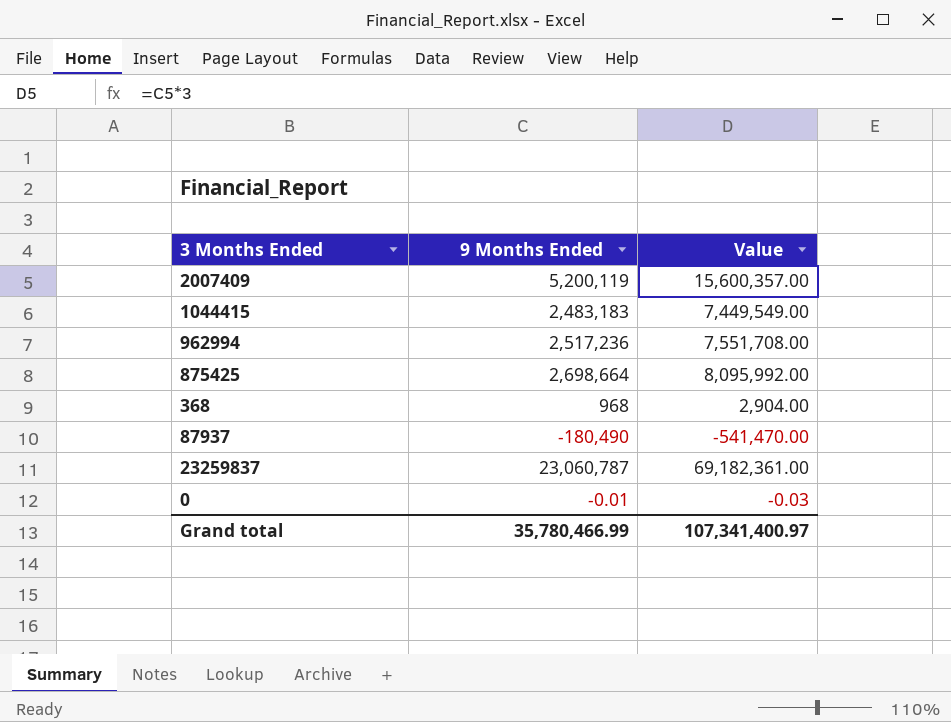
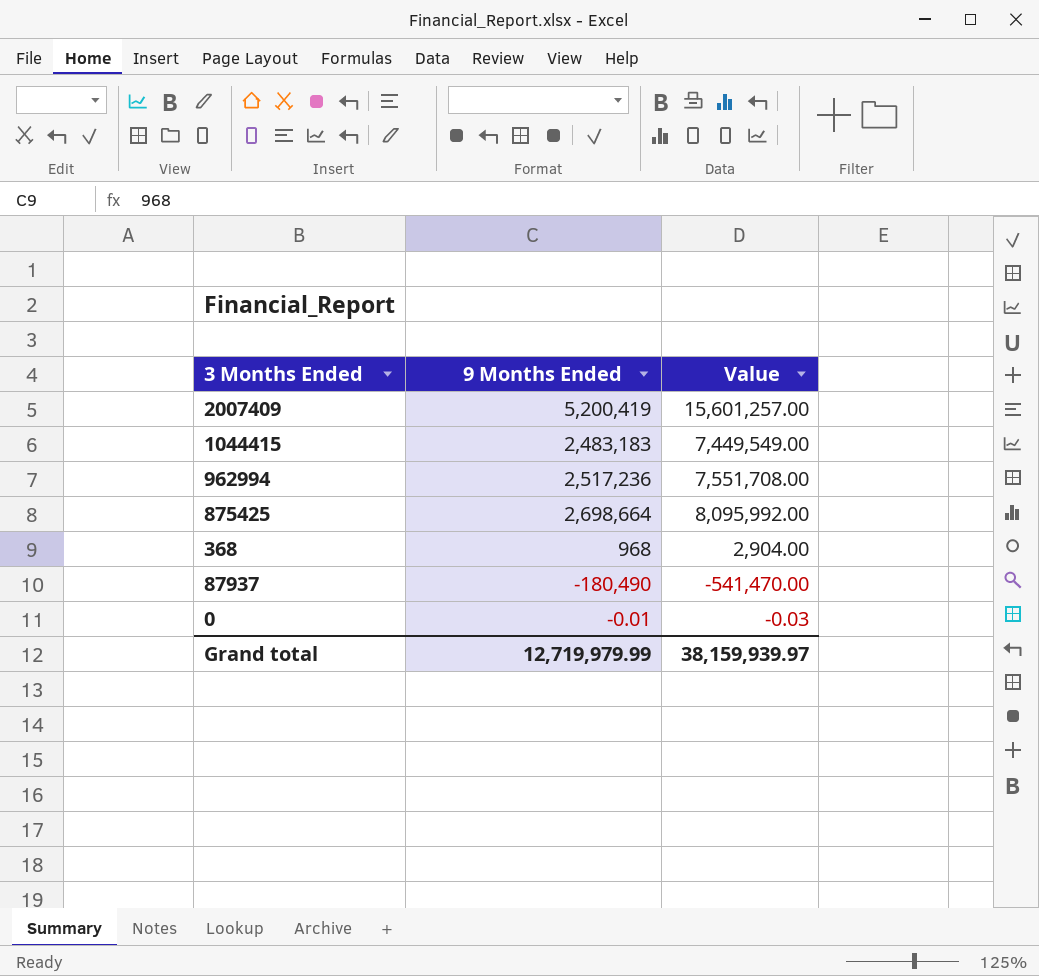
row 23259837: 23,060,787 | 69,182,361.00 -> none
2007409 | 9 Months Ended: 5,200,119 -> 5,200,419
2007409 | Value: 15,600,357.00 -> 15,601,257.00
Grand total | 9 Months Ended: 35,780,466.99 -> 12,719,979.99
Grand total | Value: 107,341,400.97 -> 38,159,939.97

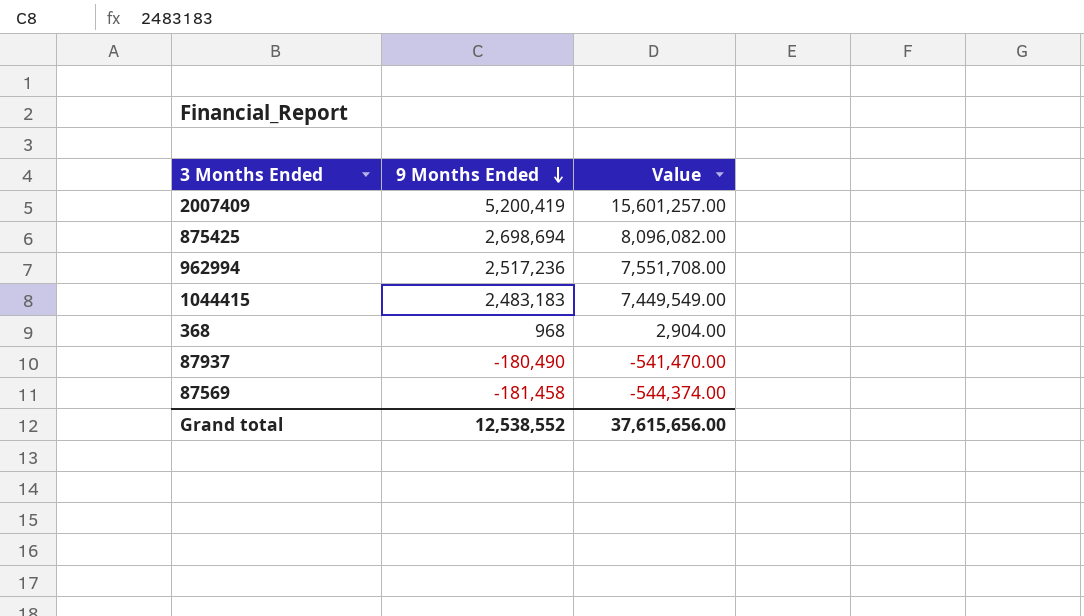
row order: none -> 9 Months Ended descending
row 0: -0.01 | -0.03 -> none
875425 | 9 Months Ended: 2,698,664 -> 2,698,694
875425 | Value: 8,095,992.00 -> 8,096,082.00
row 87569: none -> -181,458 | -544,374.00
Grand total | 9 Months Ended: 12,719,979.99 -> 12,538,552
Grand total | Value: 38,159,939.97 -> 37,615,656.00

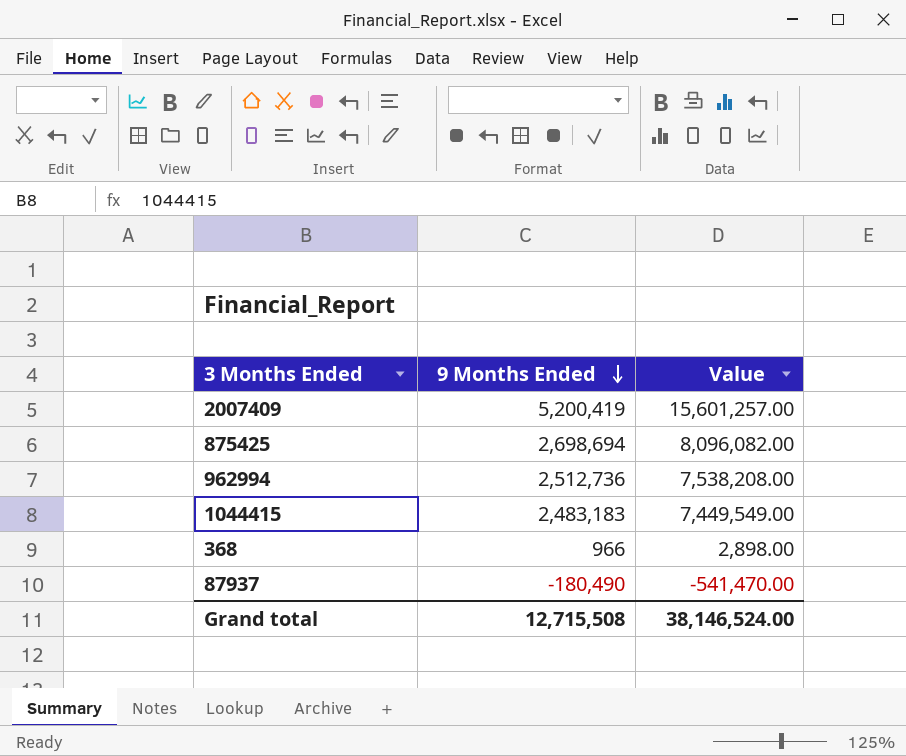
row 87569: -181,458 | -544,374.00 -> none
962994 | 9 Months Ended: 2,517,236 -> 2,512,736
962994 | Value: 7,551,708.00 -> 7,538,208.00
368 | 9 Months Ended: 968 -> 966
368 | Value: 2,904.00 -> 2,898.00
Grand total | 9 Months Ended: 12,538,552 -> 12,715,508
Grand total | Value: 37,615,656.00 -> 38,146,524.00

